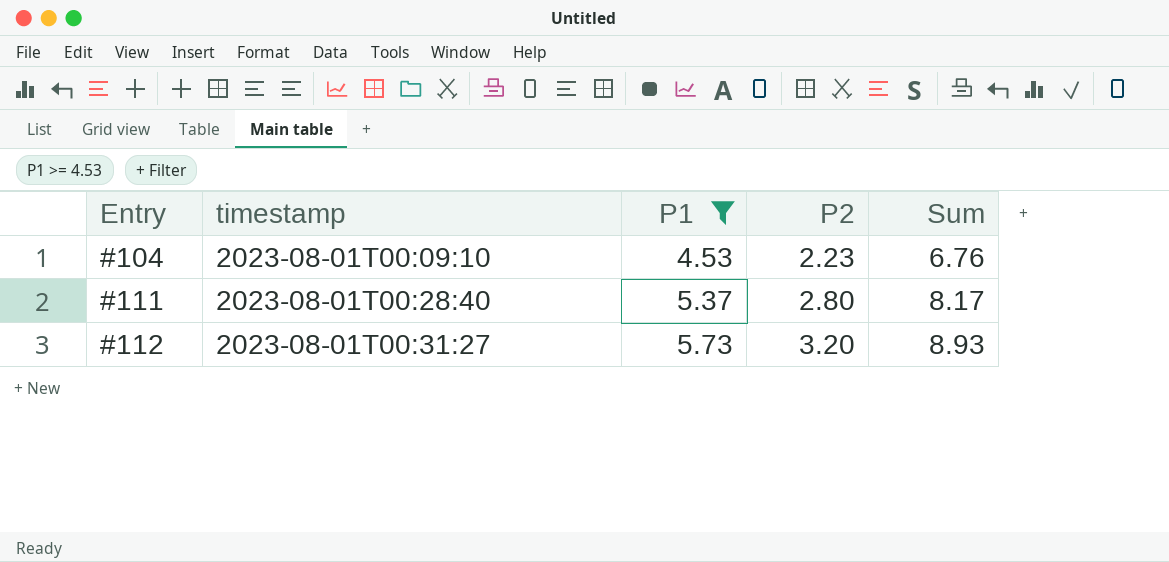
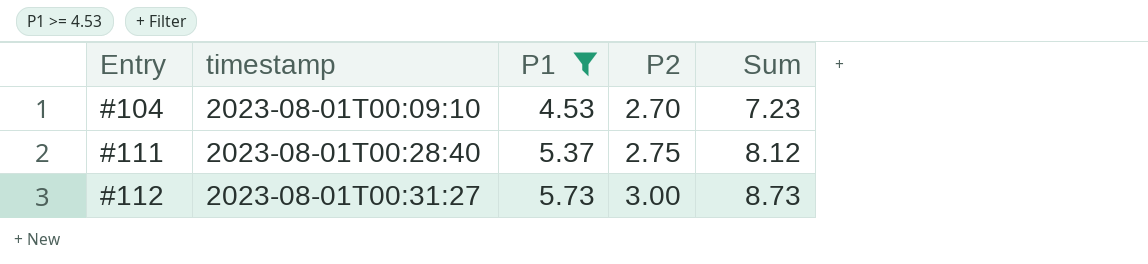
#104 | P2: 2.23 -> 2.70
#104 | Sum: 6.76 -> 7.23
#111 | P2: 2.80 -> 2.75
#111 | Sum: 8.17 -> 8.12
#112 | P2: 3.20 -> 3.00
#112 | Sum: 8.93 -> 8.73

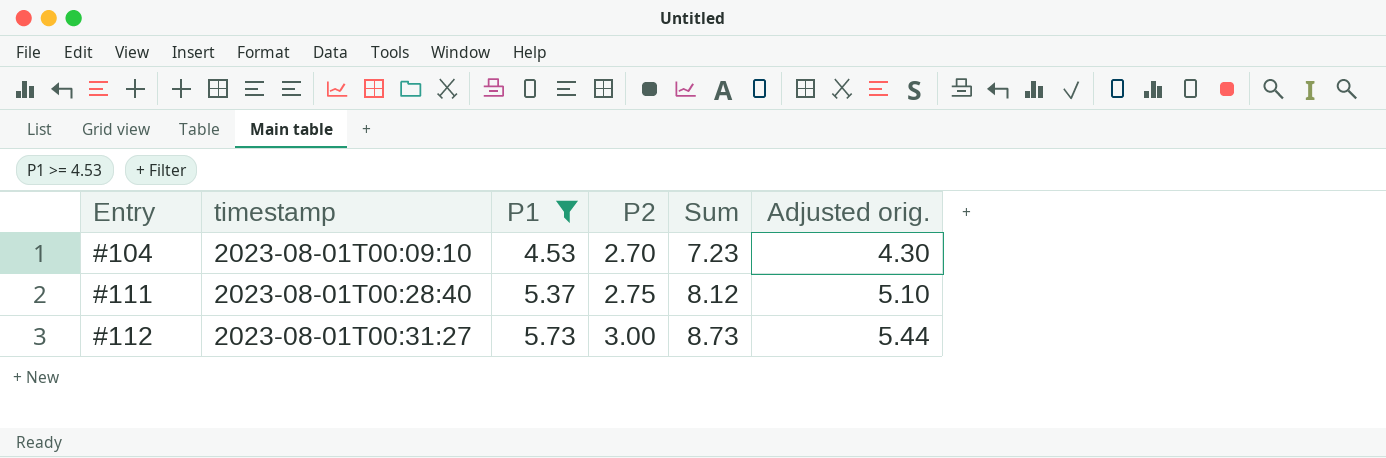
column Adjusted orig. | formula: none -> [P1] * 0.95

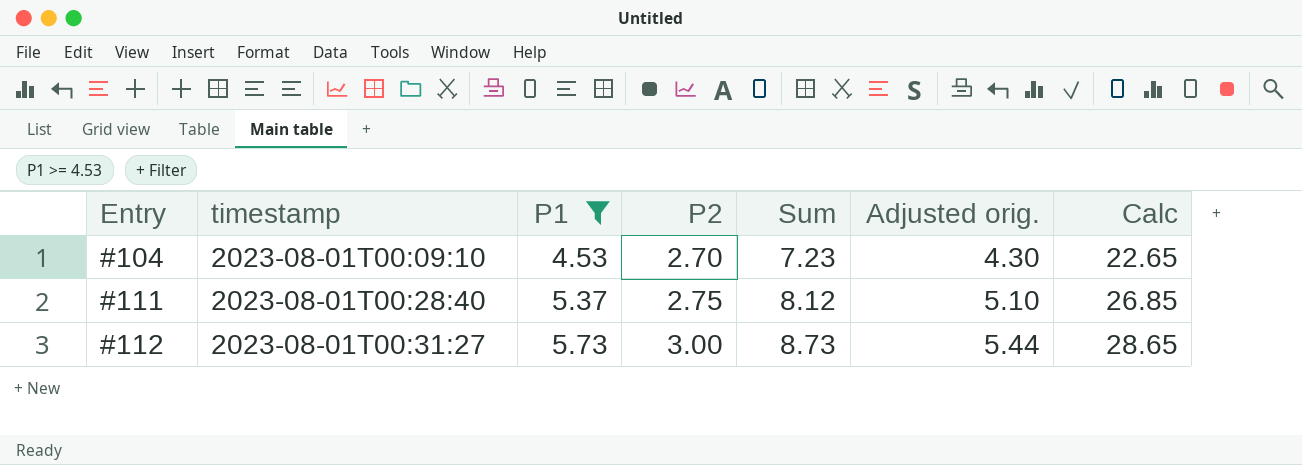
column Calc | formula: none -> [P1] * 5

